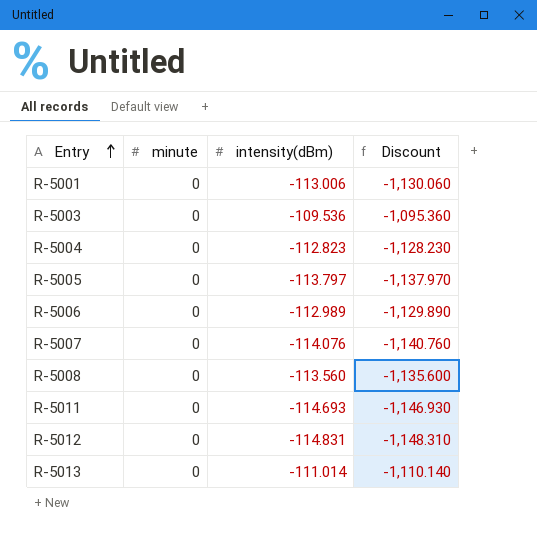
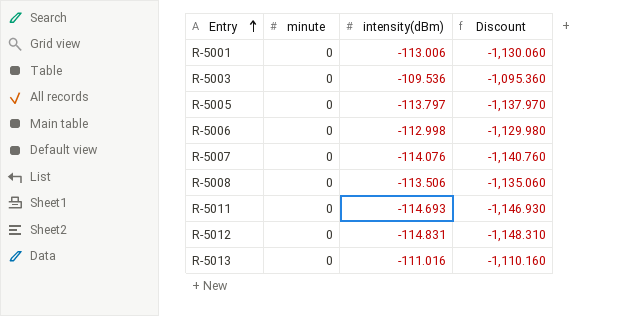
row R-5004: 0 | -112.823 | -1,128.230 -> none
R-5006 | intensity(dBm): -112.989 -> -112.998
R-5006 | Discount: -1,129.890 -> -1,129.980
R-5008 | intensity(dBm): -113.560 -> -113.506
R-5008 | Discount: -1,135.600 -> -1,135.060
R-5013 | intensity(dBm): -111.014 -> -111.016
R-5013 | Discount: -1,110.140 -> -1,110.160

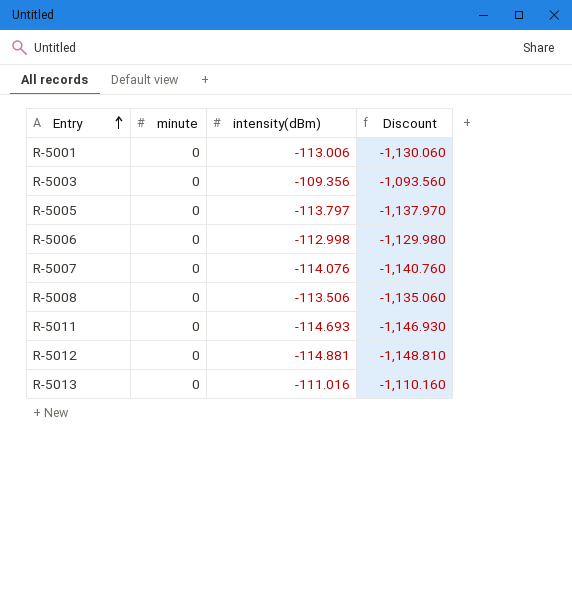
R-5003 | intensity(dBm): -109.536 -> -109.356
R-5003 | Discount: -1,095.360 -> -1,093.560
R-5012 | intensity(dBm): -114.831 -> -114.881
R-5012 | Discount: -1,148.310 -> -1,148.810

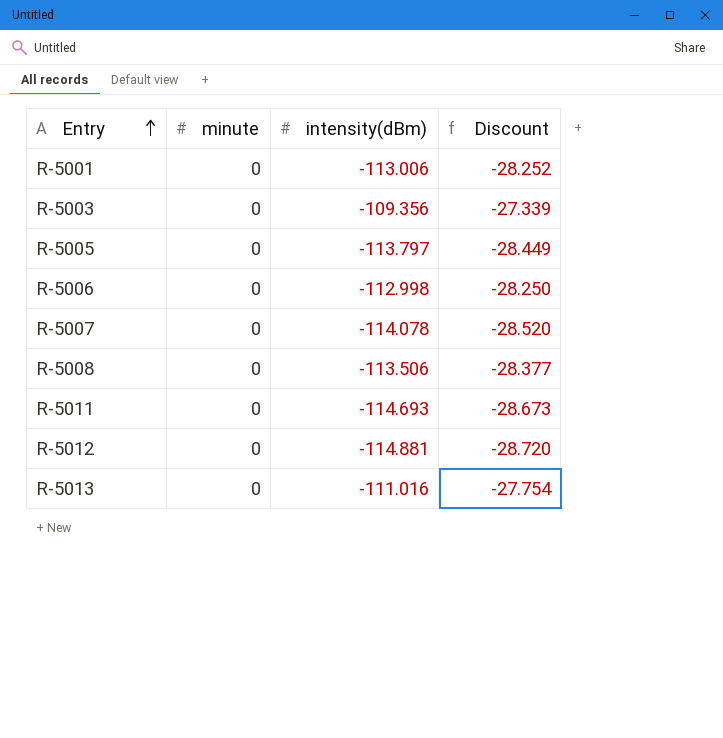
column Discount | formula: [intensity(dBm)] * 10 -> [intensity(dBm)] * 0.25
R-5007 | intensity(dBm): -114.076 -> -114.078

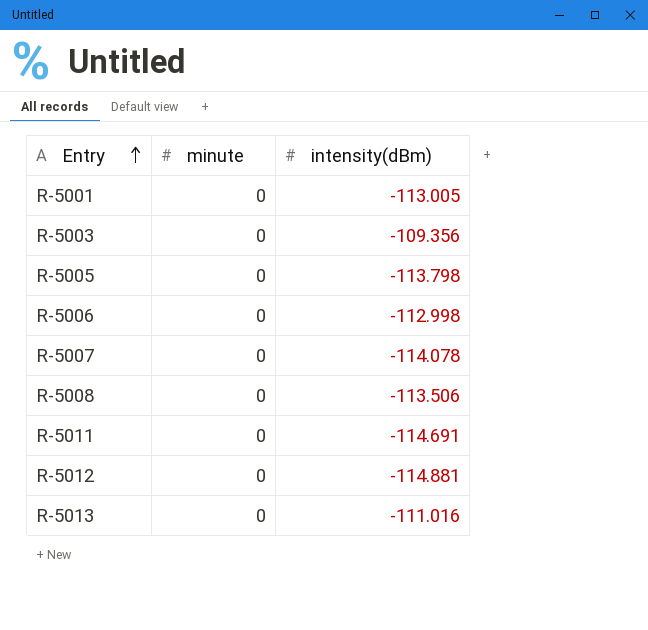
column Discount | formula: [intensity(dBm)] * 0.25 -> none
R-5001 | intensity(dBm): -113.006 -> -113.005
R-5005 | intensity(dBm): -113.797 -> -113.798
R-5011 | intensity(dBm): -114.693 -> -114.691

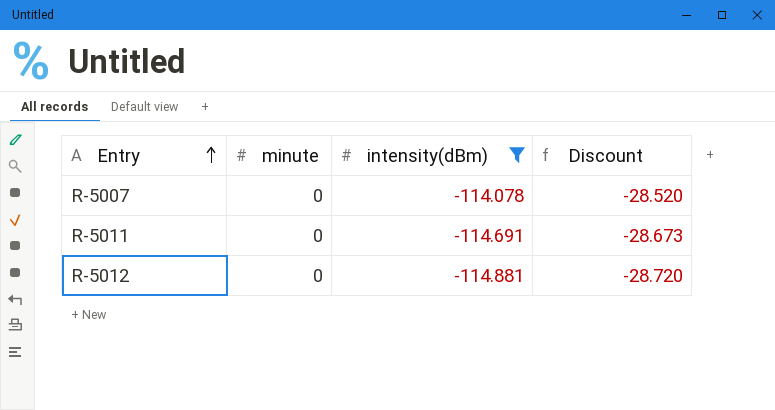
filter: none -> intensity(dBm) <= -114.078
column Discount | formula: none -> [intensity(dBm)] * 0.25

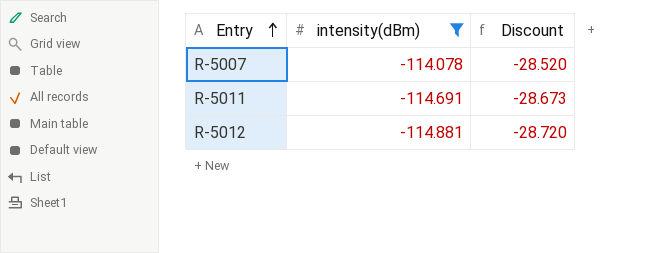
column minute | position: 2 -> none

